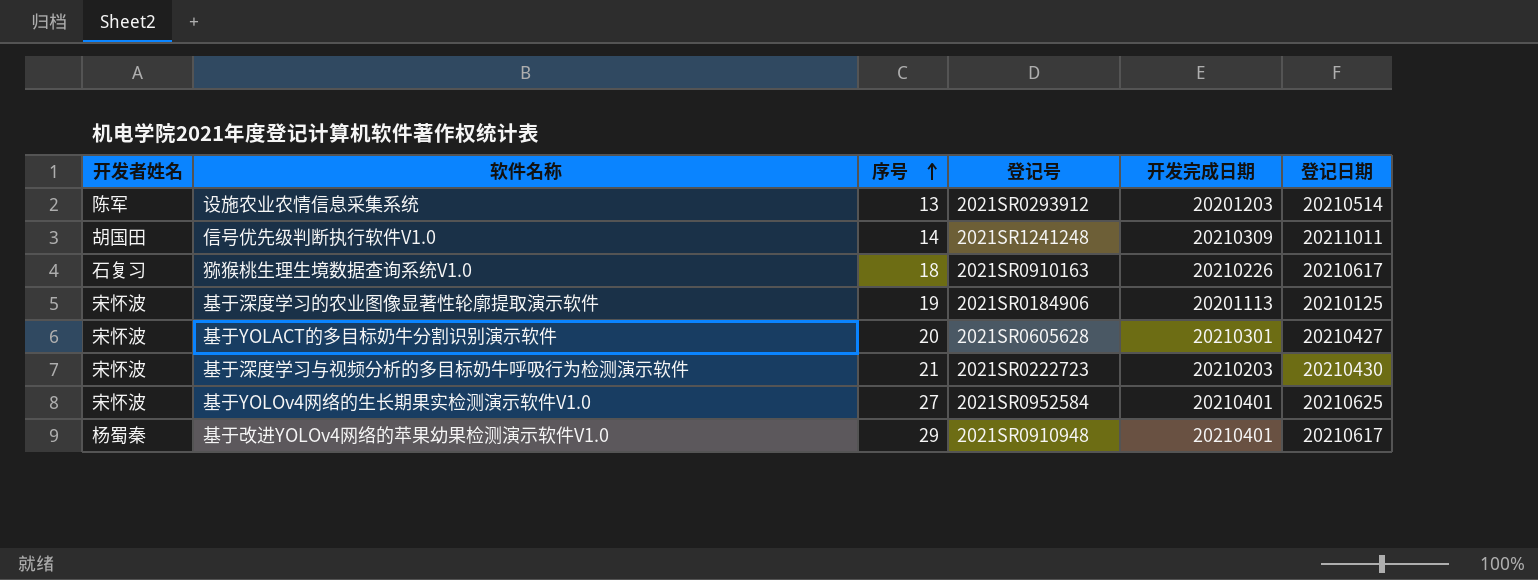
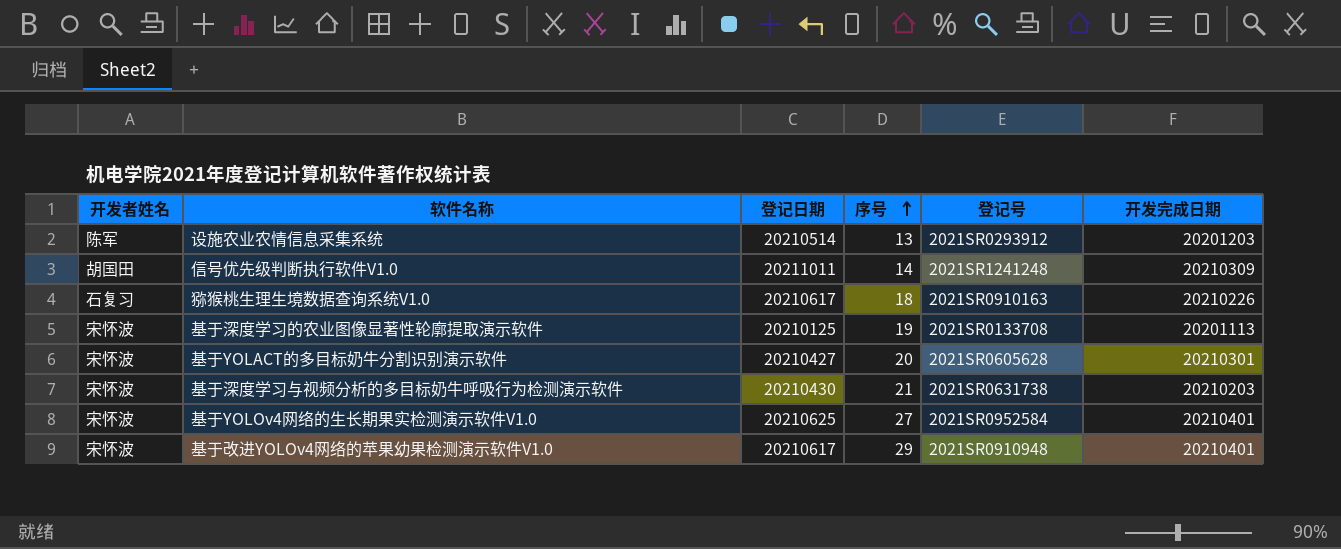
column 登记日期 | position: 6 -> 3
基于深度学习的农业图像显著性轮廓提取演示软件 | 登记号: 2021SR0184906 -> 2021SR0133708
基于深度学习与视频分析的多目标奶牛呼吸行为检测演示软件 | 登记号: 2021SR0222723 -> 2021SR0631738
基于改进YOLOv4网络的苹果幼果检测演示软件V1.0 | 开发者姓名: 杨蜀秦 -> 宋怀波

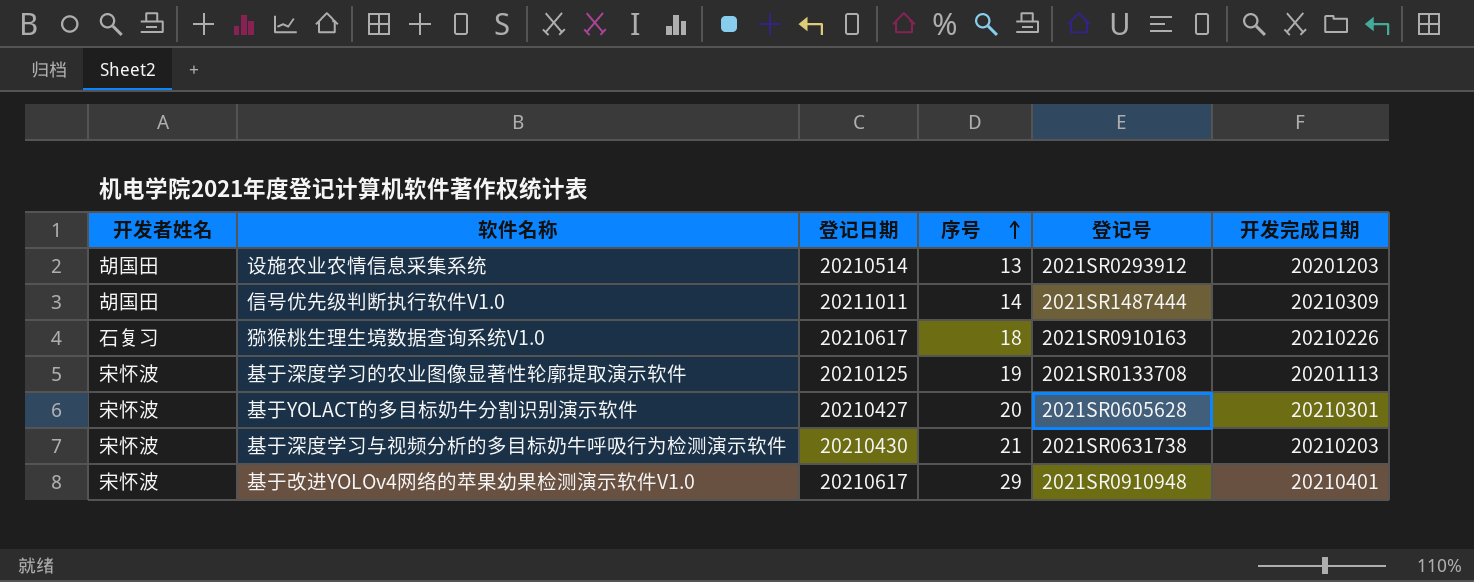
row 基于YOLOv4网络的生长期果实检测演示软件V1.0: 宋怀波 | 20210625 | 27 | 2021SR0952584 | 20210401 -> none
设施农业农情信息采集系统 | 开发者姓名: 陈军 -> 胡国田
信号优先级判断执行软件V1.0 | 登记号: 2021SR1241248 -> 2021SR1487444

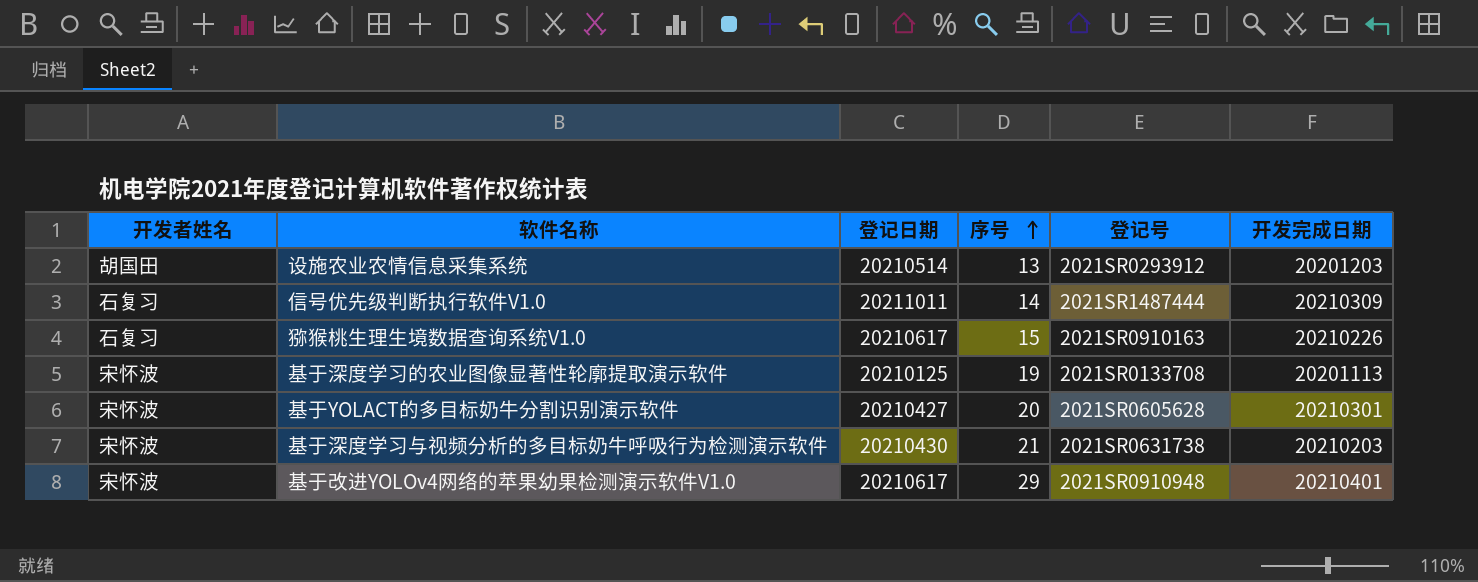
信号优先级判断执行软件V1.0 | 开发者姓名: 胡国田 -> 石复习
猕猴桃生理生境数据查询系统V1.0 | 序号: 18 -> 15

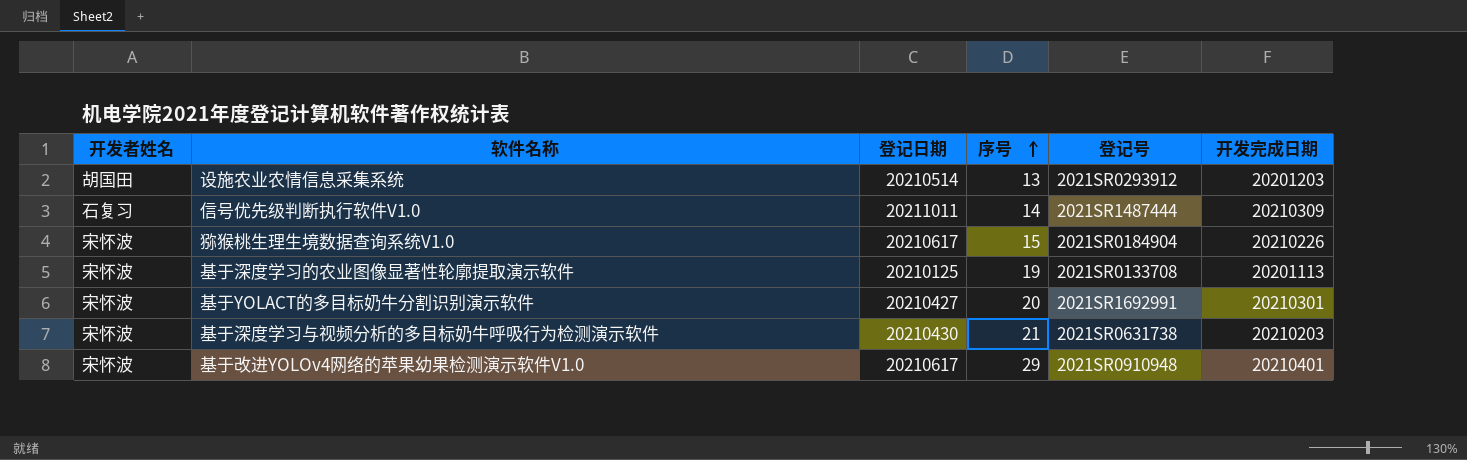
猕猴桃生理生境数据查询系统V1.0 | 开发者姓名: 石复习 -> 宋怀波
猕猴桃生理生境数据查询系统V1.0 | 登记号: 2021SR0910163 -> 2021SR0184904
基于YOLACT的多目标奶牛分割识别演示软件 | 登记号: 2021SR0605628 -> 2021SR1692991

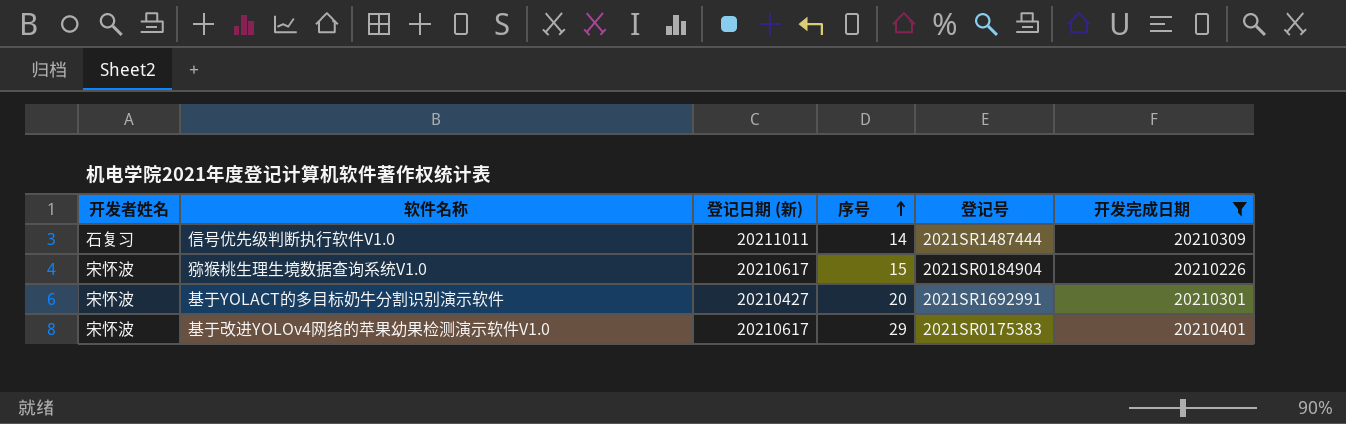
filter: none -> 开发完成日期 >= 20210226
column name: 登记日期 -> 登记日期 (新)
基于改进YOLOv4网络的苹果幼果检测演示软件V1.0 | 登记号: 2021SR0910948 -> 2021SR0175383

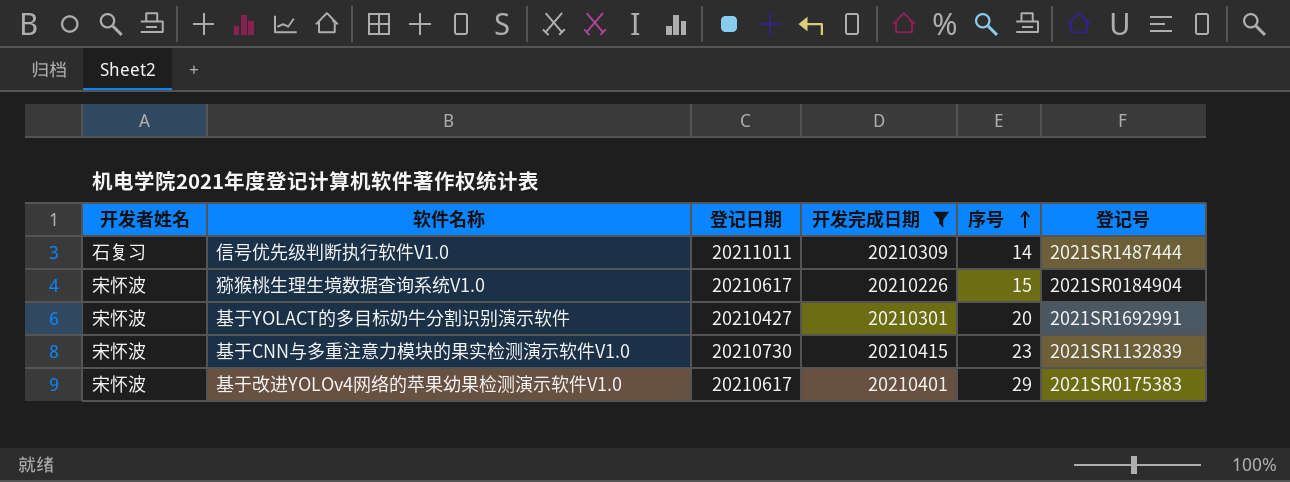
column name: 登记日期 (新) -> 登记日期
column 开发完成日期 | position: 6 -> 4
row 基于CNN与多重注意力模块的果实检测演示软件V1.0: none -> 宋怀波 | 20210730 | 20210415 | 23 | 2021SR1132839

